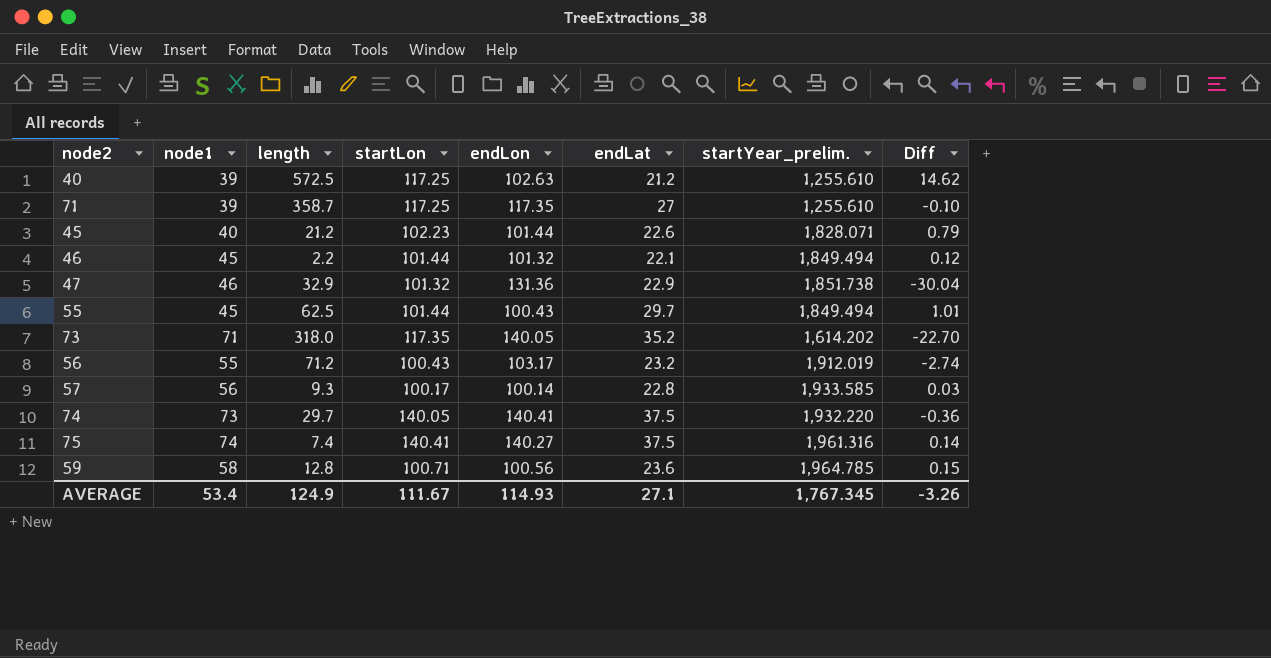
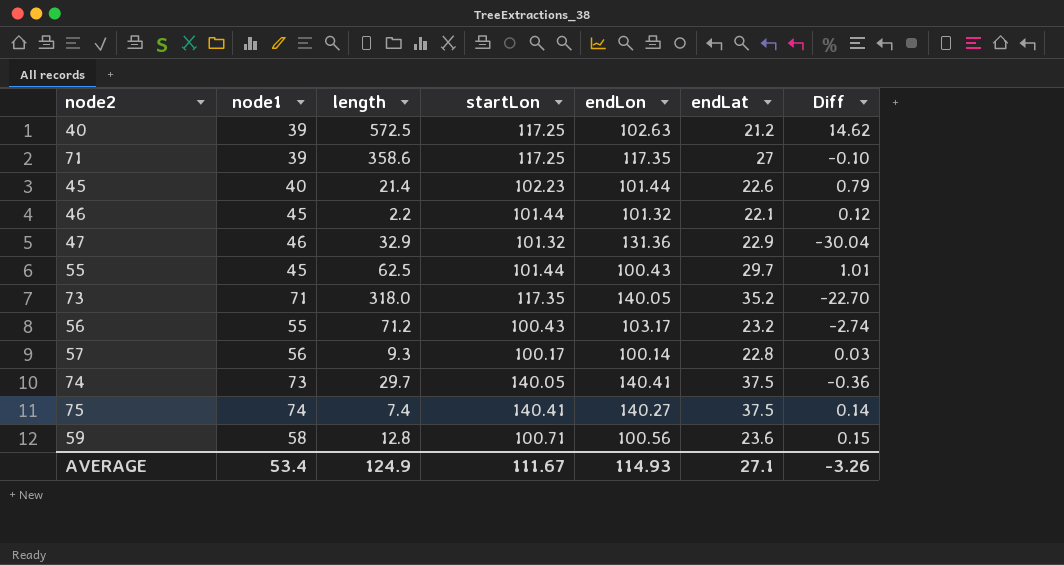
column startYear_prelim. | position: 7 -> none
71 | length: 358.7 -> 358.6
45 | length: 21.2 -> 21.4

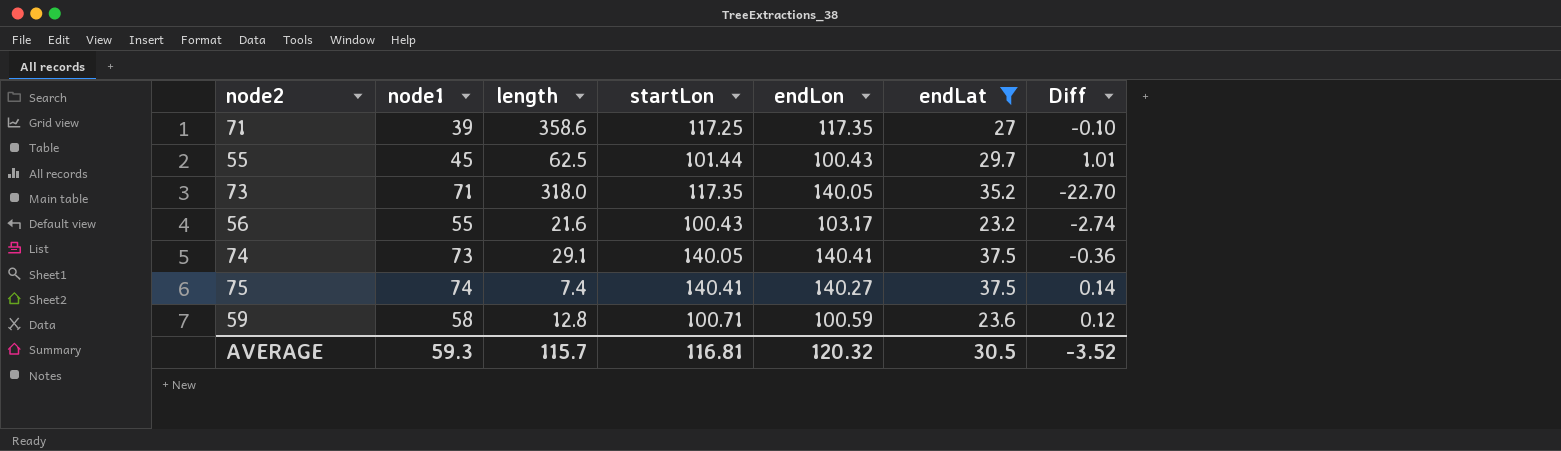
filter: none -> endLat >= 23.2
56 | length: 71.2 -> 21.6
74 | length: 29.7 -> 29.1
59 | endLon: 100.56 -> 100.59
59 | Diff: 0.15 -> 0.12
AVERAGE | node1: 53.4 -> 59.3
AVERAGE | length: 124.9 -> 115.7
AVERAGE | startLon: 111.67 -> 116.81
AVERAGE | endLon: 114.93 -> 120.32
AVERAGE | endLat: 27.1 -> 30.5
AVERAGE | Diff: -3.26 -> -3.52

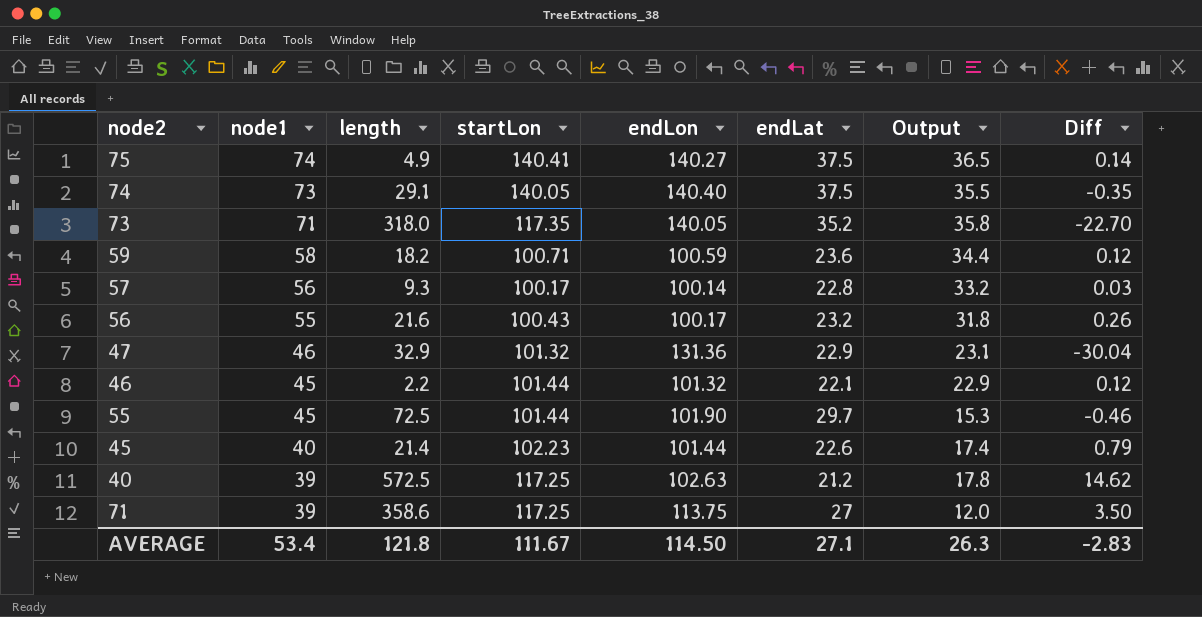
filter: endLat >= 23.2 -> none
row order: none -> node1 descending
column Output | formula: none -> [node1] - [endLat]
75 | length: 7.4 -> 4.9
74 | endLon: 140.41 -> 140.40
74 | Diff: -0.36 -> -0.35
59 | length: 12.8 -> 18.2
56 | endLon: 103.17 -> 100.17
56 | Diff: -2.74 -> 0.26
55 | length: 62.5 -> 72.5
55 | endLon: 100.43 -> 101.90
55 | Diff: 1.01 -> -0.46
71 | endLon: 117.35 -> 113.75
71 | Diff: -0.10 -> 3.50
AVERAGE | node1: 59.3 -> 53.4
AVERAGE | length: 115.7 -> 121.8
AVERAGE | startLon: 116.81 -> 111.67
AVERAGE | endLon: 120.32 -> 114.50
AVERAGE | endLat: 30.5 -> 27.1
AVERAGE | Diff: -3.52 -> -2.83

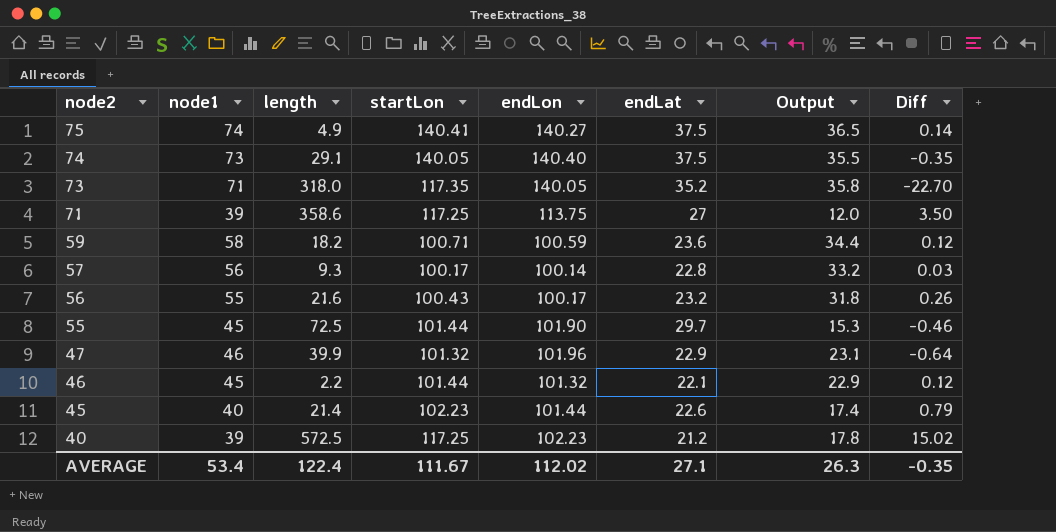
row order: node1 descending -> node2 descending
47 | length: 32.9 -> 39.9
47 | endLon: 131.36 -> 101.96
47 | Diff: -30.04 -> -0.64
40 | endLon: 102.63 -> 102.23
40 | Diff: 14.62 -> 15.02
AVERAGE | length: 121.8 -> 122.4
AVERAGE | endLon: 114.50 -> 112.02
AVERAGE | Diff: -2.83 -> -0.35

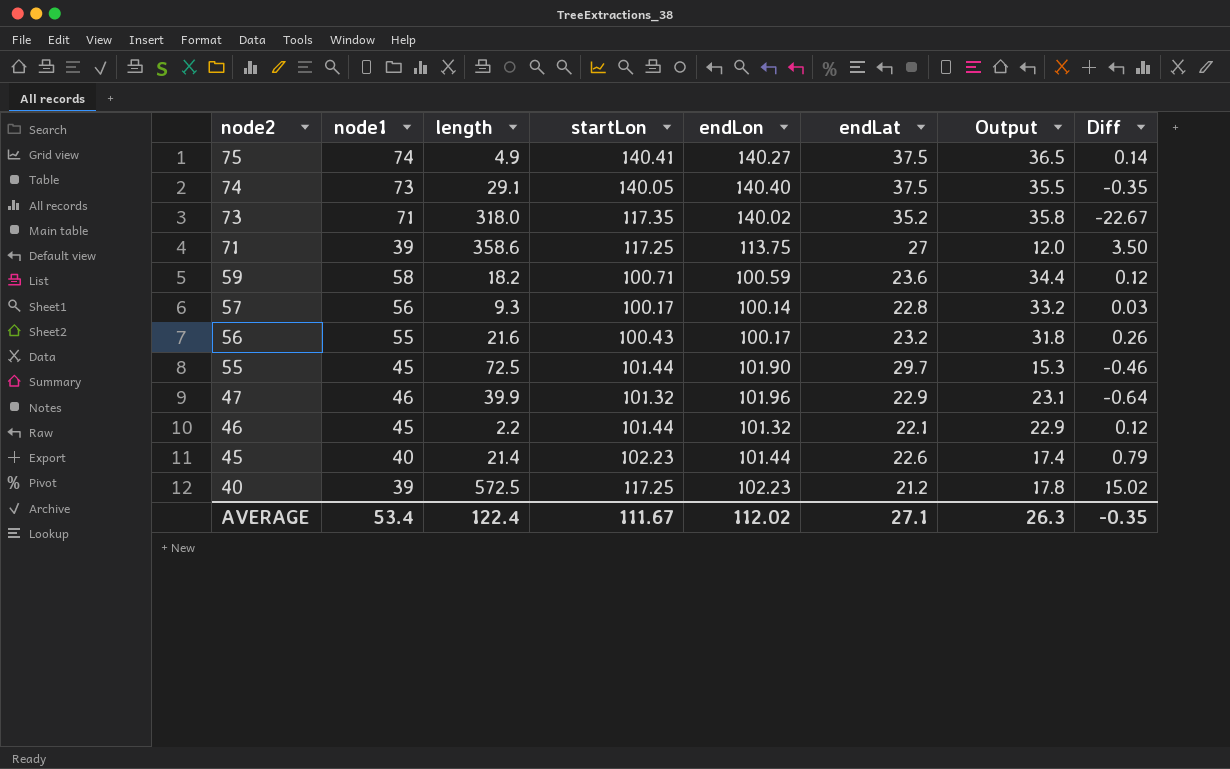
73 | endLon: 140.05 -> 140.02
73 | Diff: -22.70 -> -22.67

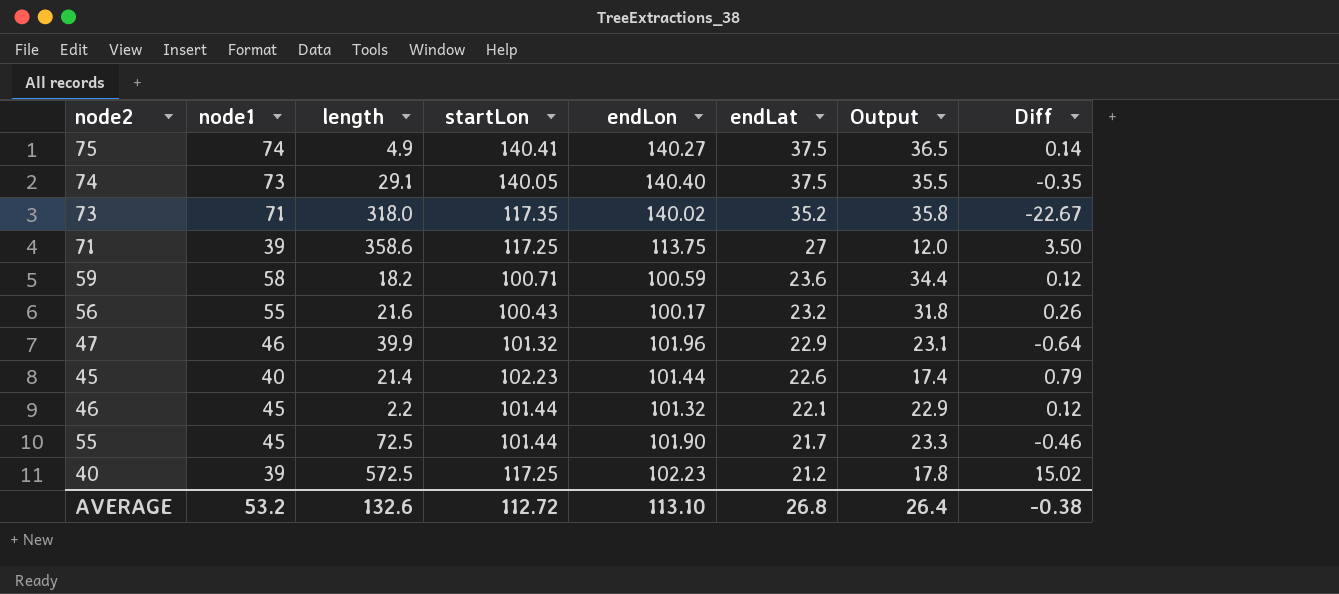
row order: node2 descending -> endLat descending
row 57: 56 | 9.3 | 100.17 | 100.14 | 22.8 | 33.2 | 0.03 -> none
55 | endLat: 29.7 -> 21.7
55 | Output: 15.3 -> 23.3
AVERAGE | node1: 53.4 -> 53.2
AVERAGE | length: 122.4 -> 132.6
AVERAGE | startLon: 111.67 -> 112.72
AVERAGE | endLon: 112.02 -> 113.10
AVERAGE | endLat: 27.1 -> 26.8
AVERAGE | Output: 26.3 -> 26.4
AVERAGE | Diff: -0.35 -> -0.38

